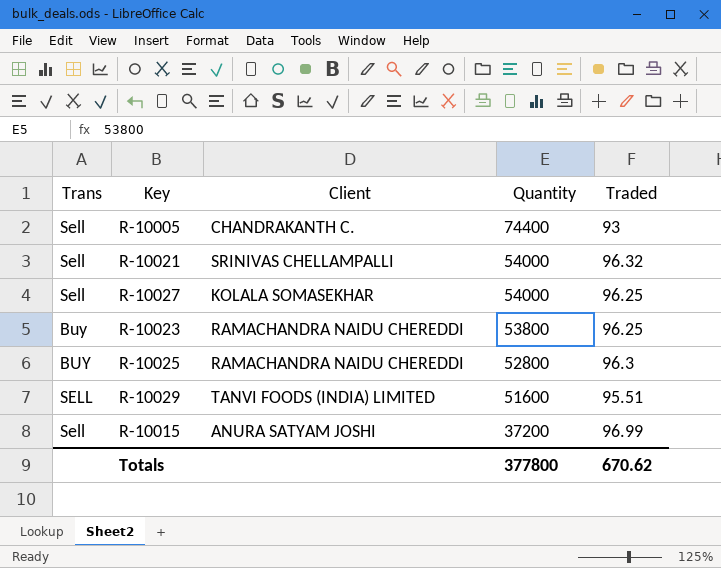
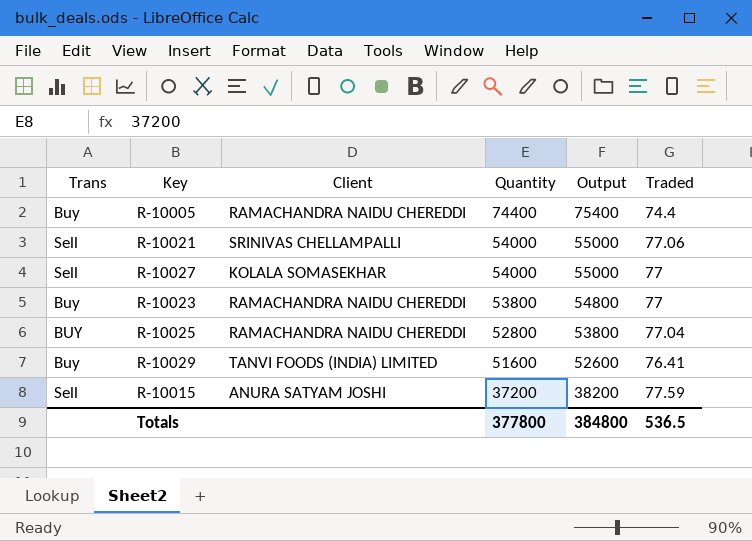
column Output | formula: none -> [Quantity] + 1000
R-10005 | Trans: Sell -> Buy
R-10005 | Client: CHANDRAKANTH C. -> RAMACHANDRA NAIDU CHEREDDI
R-10005 | Traded: 93 -> 74.4
R-10021 | Traded: 96.32 -> 77.06
R-10027 | Traded: 96.25 -> 77
R-10023 | Traded: 96.25 -> 77
R-10025 | Traded: 96.3 -> 77.04
R-10029 | Trans: SELL -> Buy
R-10029 | Traded: 95.51 -> 76.41
R-10015 | Traded: 96.99 -> 77.59
Totals | Traded: 670.62 -> 536.5

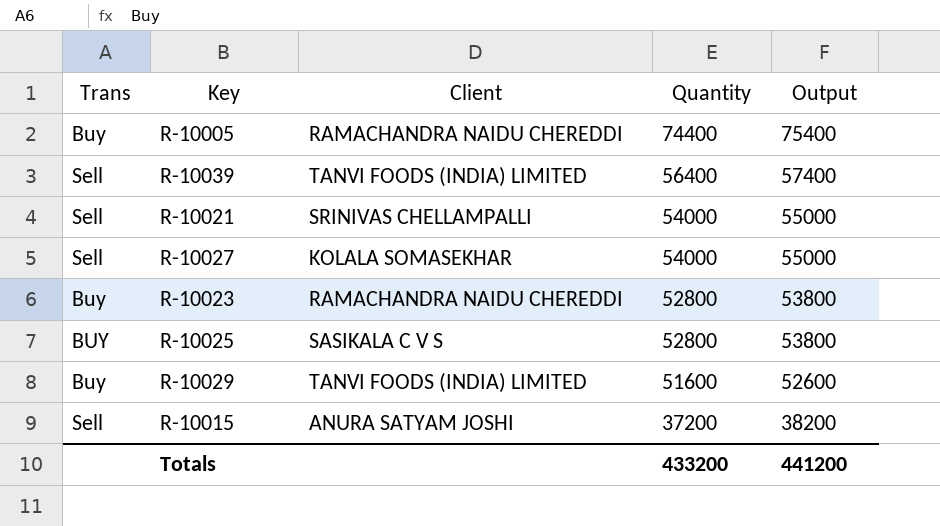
column Traded | position: 6 -> none
row R-10039: none -> Sell | TANVI FOODS (INDIA) LIMITED | 56400 | 57400
R-10023 | Quantity: 53800 -> 52800
R-10023 | Output: 54800 -> 53800
R-10025 | Client: RAMACHANDRA NAIDU CHEREDDI -> SASIKALA C V S
Totals | Quantity: 377800 -> 433200
Totals | Output: 384800 -> 441200

